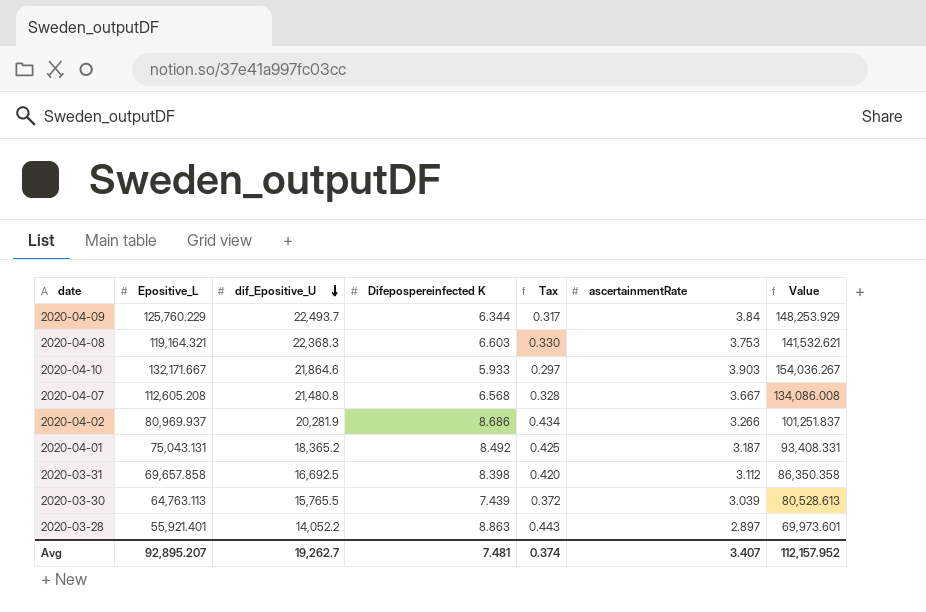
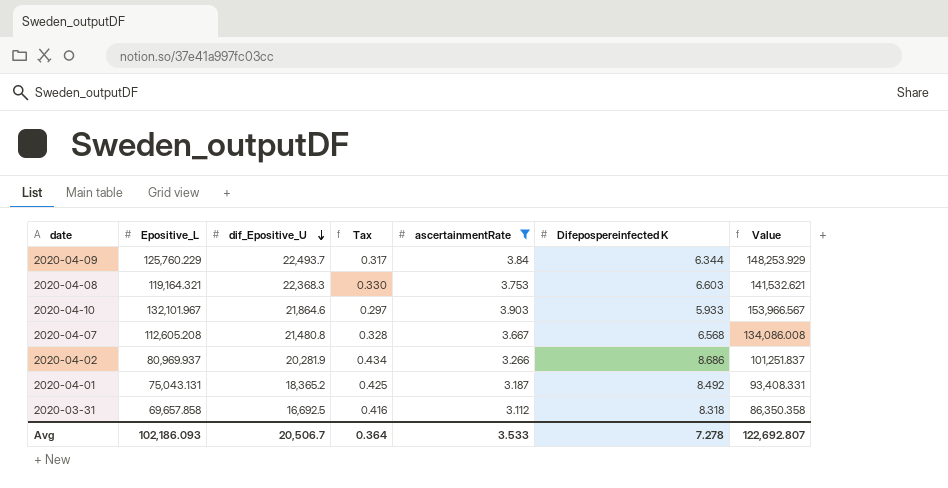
filter: none -> ascertainmentRate >= 3.112
column Difepospereinfected K | position: 4 -> 6
2020-04-10 | Epositive_L: 132,171.667 -> 132,101.967
2020-04-10 | Value: 154,036.267 -> 153,966.567
2020-03-31 | Tax: 0.420 -> 0.416
2020-03-31 | Difepospereinfected K: 8.398 -> 8.318
Avg | Epositive_L: 92,895.207 -> 102,186.093
Avg | dif_Epositive_U: 19,262.7 -> 20,506.7
Avg | Tax: 0.374 -> 0.364
Avg | ascertainmentRate: 3.407 -> 3.533
Avg | Difepospereinfected K: 7.481 -> 7.278
Avg | Value: 112,157.952 -> 122,692.807

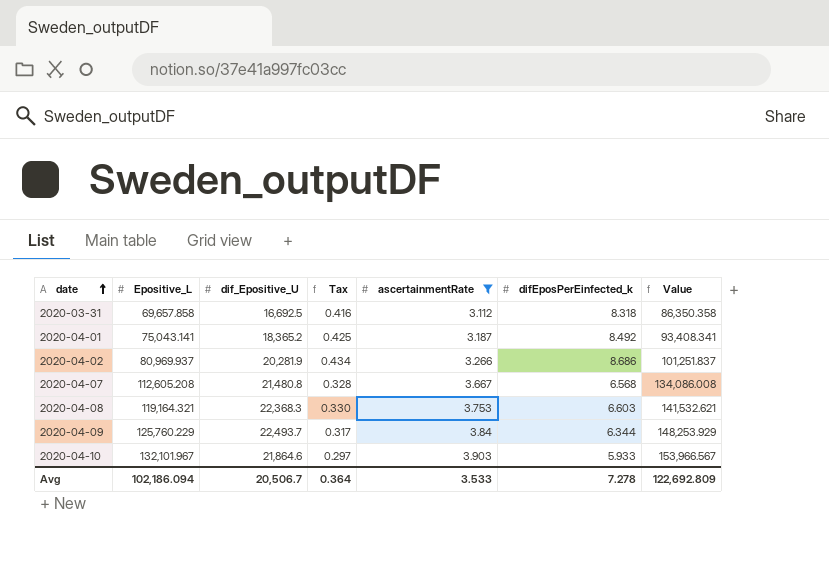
row order: dif_Epositive_U descending -> date ascending
column name: Difepospereinfected K -> difEposPerEinfected_k
2020-04-01 | Epositive_L: 75,043.131 -> 75,043.141
2020-04-01 | Value: 93,408.331 -> 93,408.341
Avg | Epositive_L: 102,186.093 -> 102,186.094
Avg | Value: 122,692.807 -> 122,692.809

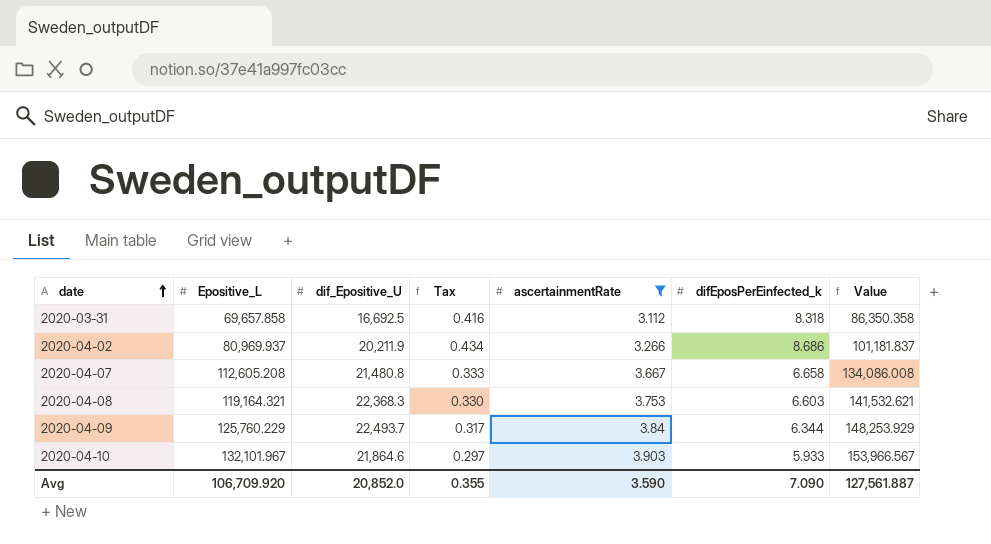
row 2020-04-01: 75,043.141 | 18,365.2 | 0.425 | 3.187 | 8.492 | 93,408.341 -> none
2020-04-02 | dif_Epositive_U: 20,281.9 -> 20,211.9
2020-04-02 | Value: 101,251.837 -> 101,181.837
2020-04-07 | Tax: 0.328 -> 0.333
2020-04-07 | difEposPerEinfected_k: 6.568 -> 6.658
Avg | Epositive_L: 102,186.094 -> 106,709.920
Avg | dif_Epositive_U: 20,506.7 -> 20,852.0
Avg | Tax: 0.364 -> 0.355
Avg | ascertainmentRate: 3.533 -> 3.590
Avg | difEposPerEinfected_k: 7.278 -> 7.090
Avg | Value: 122,692.809 -> 127,561.887

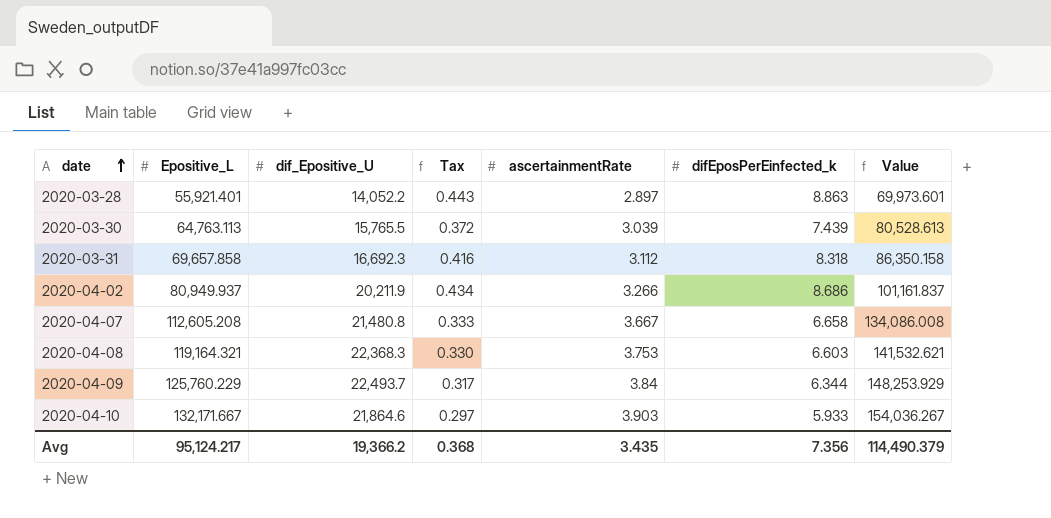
filter: ascertainmentRate >= 3.112 -> none
2020-03-31 | dif_Epositive_U: 16,692.5 -> 16,692.3
2020-03-31 | Value: 86,350.358 -> 86,350.158
2020-04-02 | Epositive_L: 80,969.937 -> 80,949.937
2020-04-02 | Value: 101,181.837 -> 101,161.837
2020-04-10 | Epositive_L: 132,101.967 -> 132,171.667
2020-04-10 | Value: 153,966.567 -> 154,036.267
Avg | Epositive_L: 106,709.920 -> 95,124.217
Avg | dif_Epositive_U: 20,852.0 -> 19,366.2
Avg | Tax: 0.355 -> 0.368
Avg | ascertainmentRate: 3.590 -> 3.435
Avg | difEposPerEinfected_k: 7.090 -> 7.356
Avg | Value: 127,561.887 -> 114,490.379

